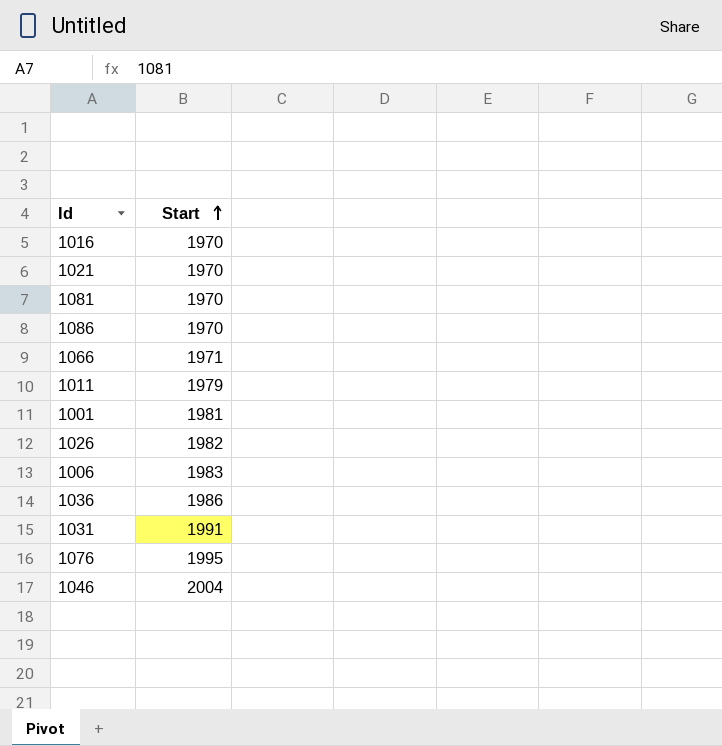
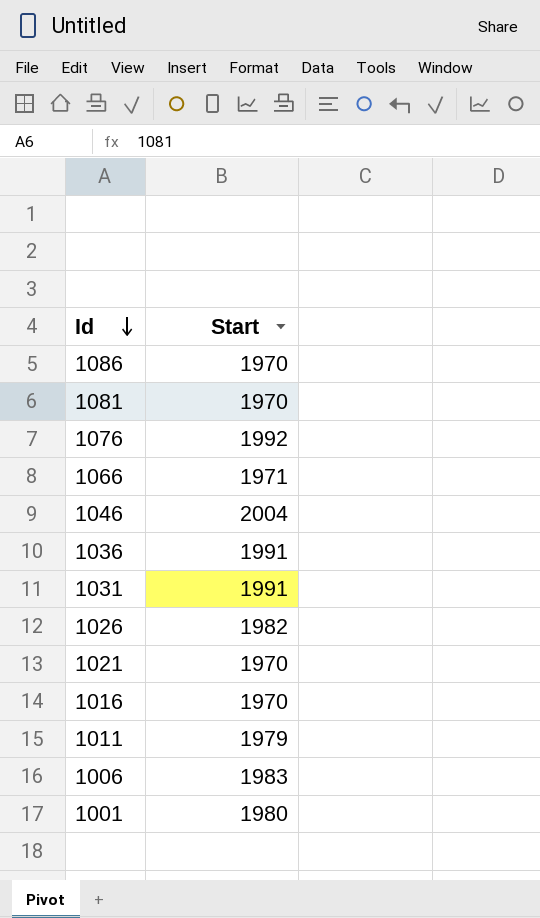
row order: Start ascending -> Id descending
1076 | Start: 1995 -> 1992
1036 | Start: 1986 -> 1991
1001 | Start: 1981 -> 1980

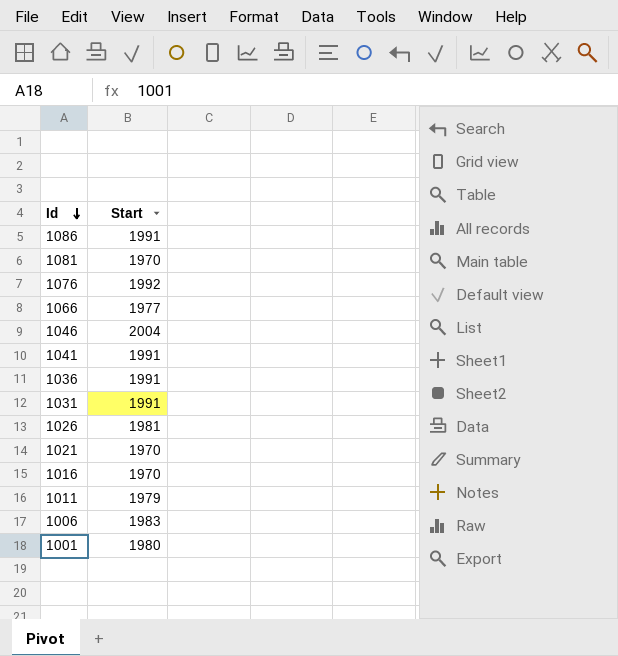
1086 | Start: 1970 -> 1991
1066 | Start: 1971 -> 1977
row 1041: none -> 1991
1026 | Start: 1982 -> 1981

